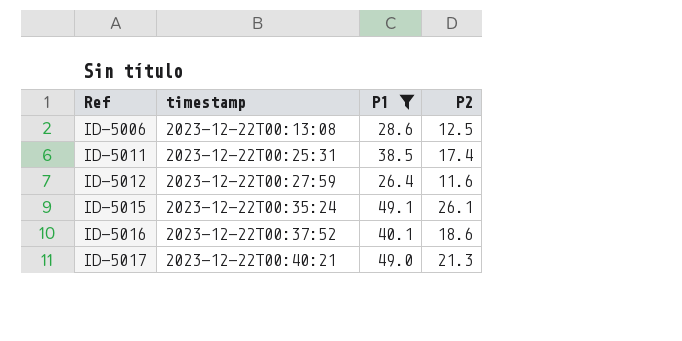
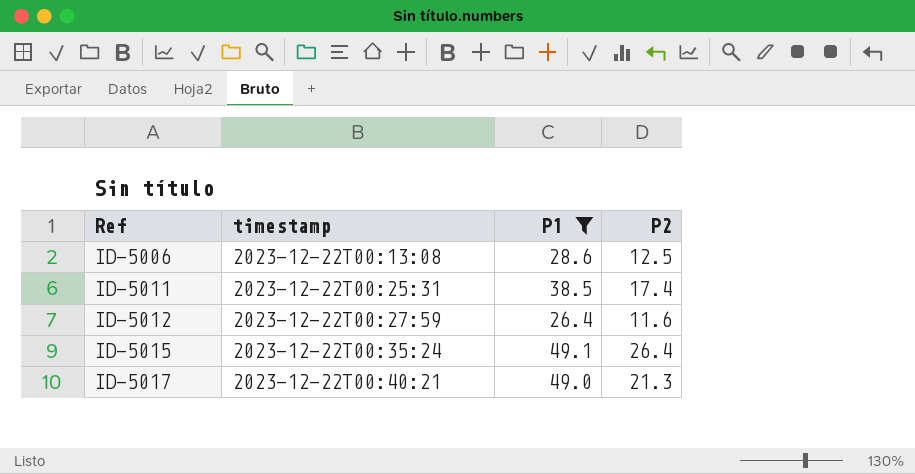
row ID-5016: 2023-12-22T00:37:52 | 40.1 | 18.6 -> none
ID-5015 | P2: 26.1 -> 26.4

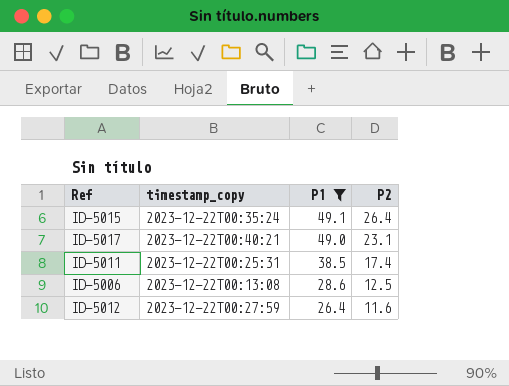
row order: Ref ascending -> P1 descending
column name: timestamp -> timestamp_copy
ID-5017 | P2: 21.3 -> 23.1

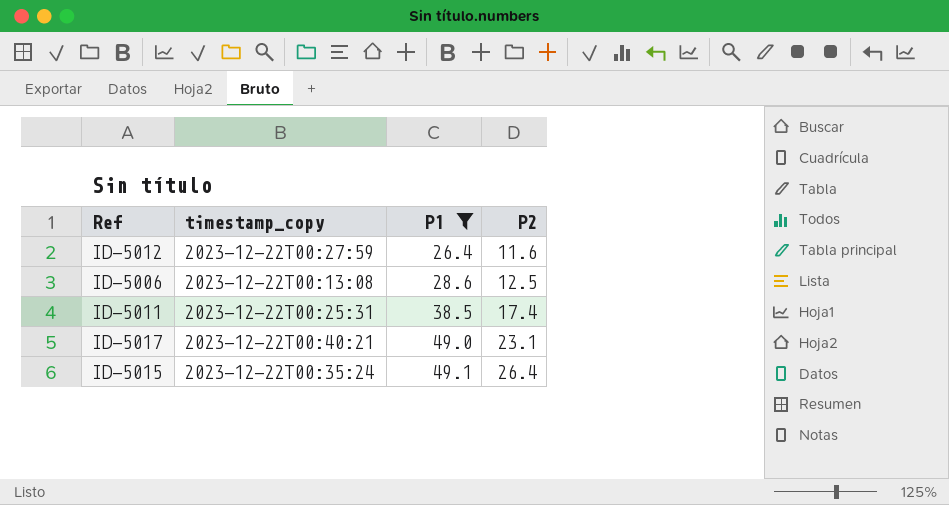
row order: P1 descending -> P1 ascending

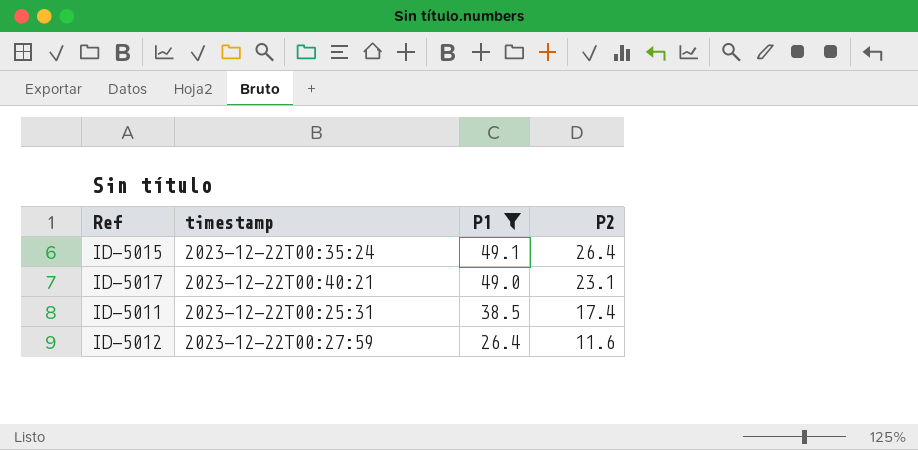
row order: P1 ascending -> P1 descending
column name: timestamp_copy -> timestamp
row ID-5006: 2023-12-22T00:13:08 | 28.6 | 12.5 -> none

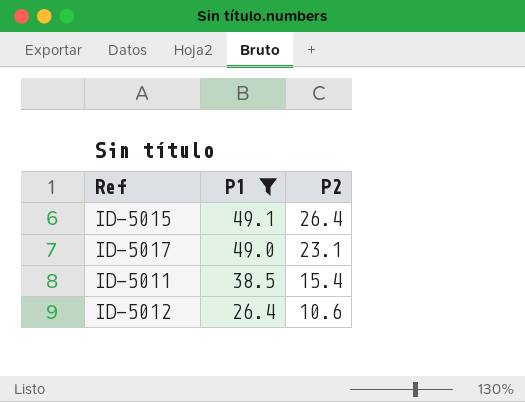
column timestamp | position: 2 -> none
ID-5011 | P2: 17.4 -> 15.4
ID-5012 | P2: 11.6 -> 10.6

